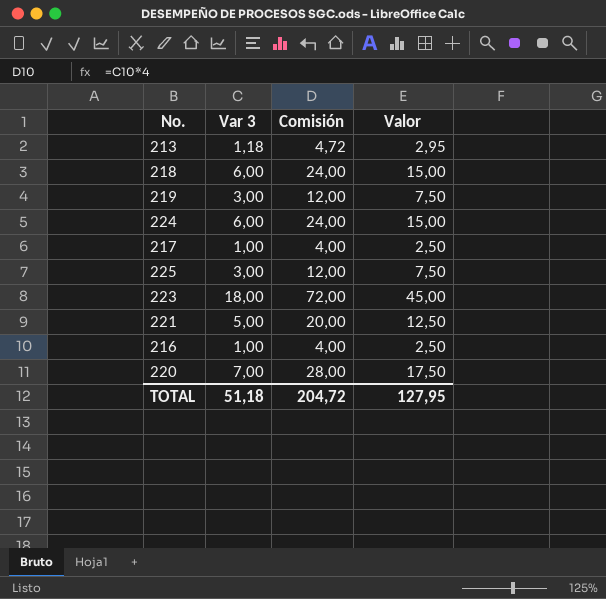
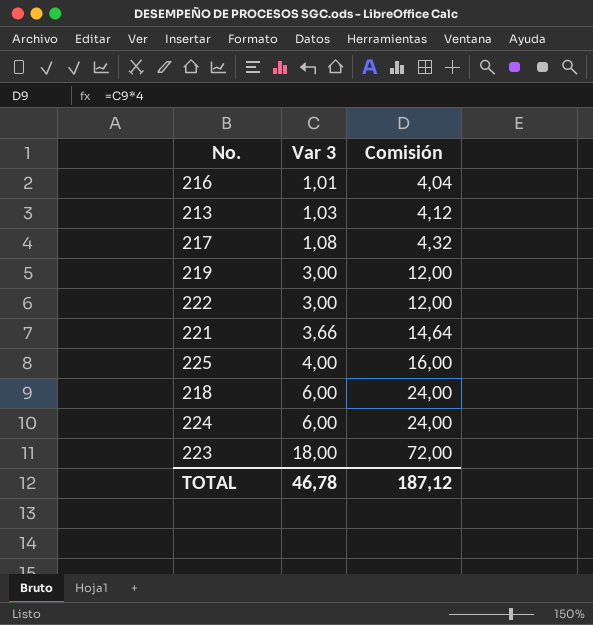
row order: none -> Var 3 ascending
column Valor | formula: [Var 3] * 2,5 -> none
row 220: 7,00 | 28,00 | 17,50 -> none
216 | Var 3: 1,00 -> 1,01
216 | Comisión: 4,00 -> 4,04
213 | Var 3: 1,18 -> 1,03
213 | Comisión: 4,72 -> 4,12
217 | Var 3: 1,00 -> 1,08
217 | Comisión: 4,00 -> 4,32
row 222: none -> 3,00 | 12,00
221 | Var 3: 5,00 -> 3,66
221 | Comisión: 20,00 -> 14,64
225 | Var 3: 3,00 -> 4,00
225 | Comisión: 12,00 -> 16,00
TOTAL | Var 3: 51,18 -> 46,78
TOTAL | Comisión: 204,72 -> 187,12

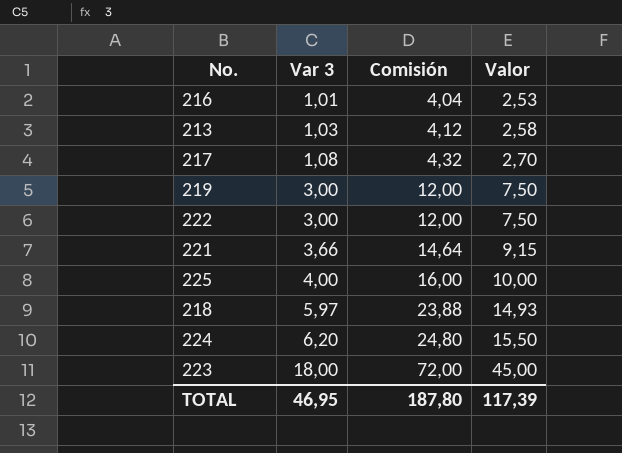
column Valor | formula: none -> [Var 3] * 2,5
218 | Var 3: 6,00 -> 5,97
218 | Comisión: 24,00 -> 23,88
224 | Var 3: 6,00 -> 6,20
224 | Comisión: 24,00 -> 24,80
TOTAL | Var 3: 46,78 -> 46,95
TOTAL | Comisión: 187,12 -> 187,80

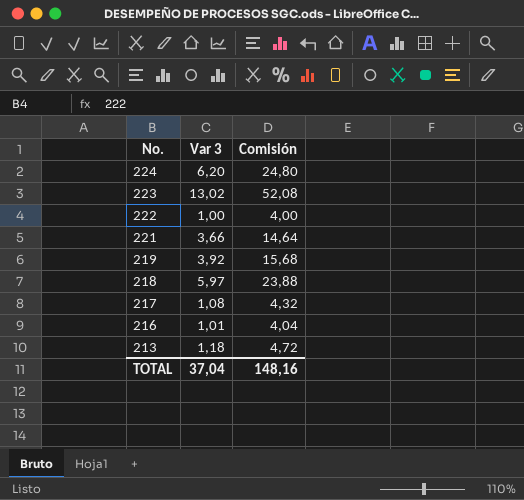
row order: Var 3 ascending -> No. descending
column Valor | formula: [Var 3] * 2,5 -> none
row 225: 4,00 | 16,00 | 10,00 -> none
223 | Var 3: 18,00 -> 13,02
223 | Comisión: 72,00 -> 52,08
222 | Var 3: 3,00 -> 1,00
222 | Comisión: 12,00 -> 4,00
219 | Var 3: 3,00 -> 3,92
219 | Comisión: 12,00 -> 15,68
213 | Var 3: 1,03 -> 1,18
213 | Comisión: 4,12 -> 4,72
TOTAL | Var 3: 46,95 -> 37,04
TOTAL | Comisión: 187,80 -> 148,16

